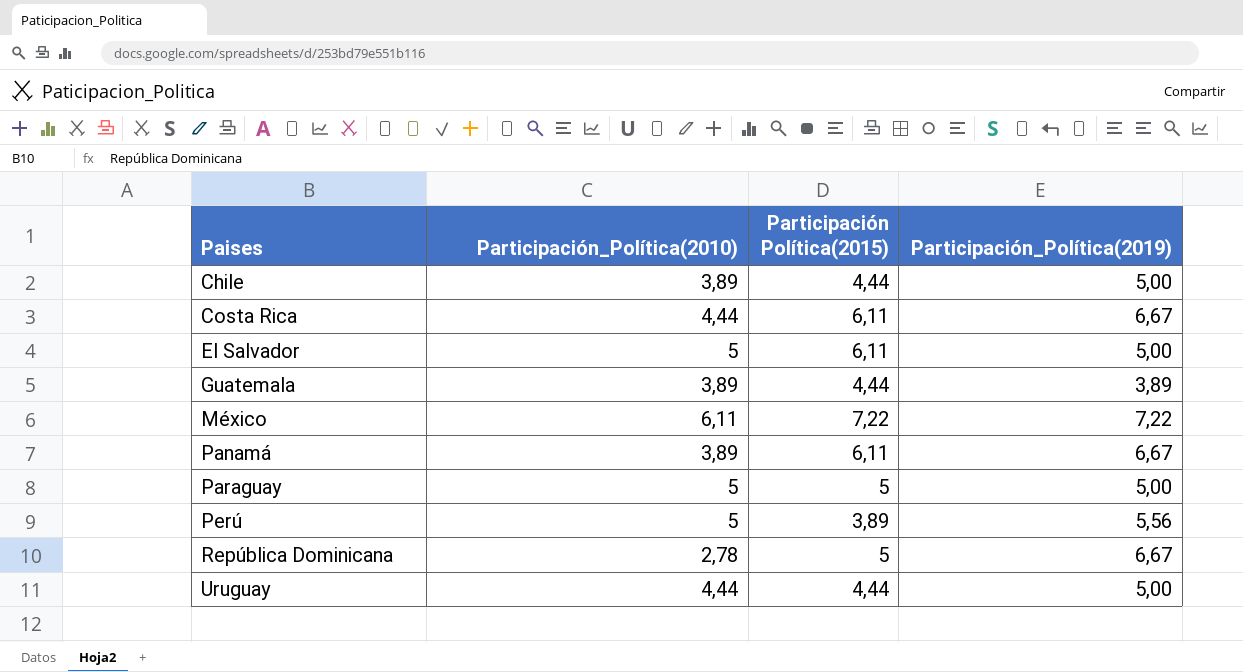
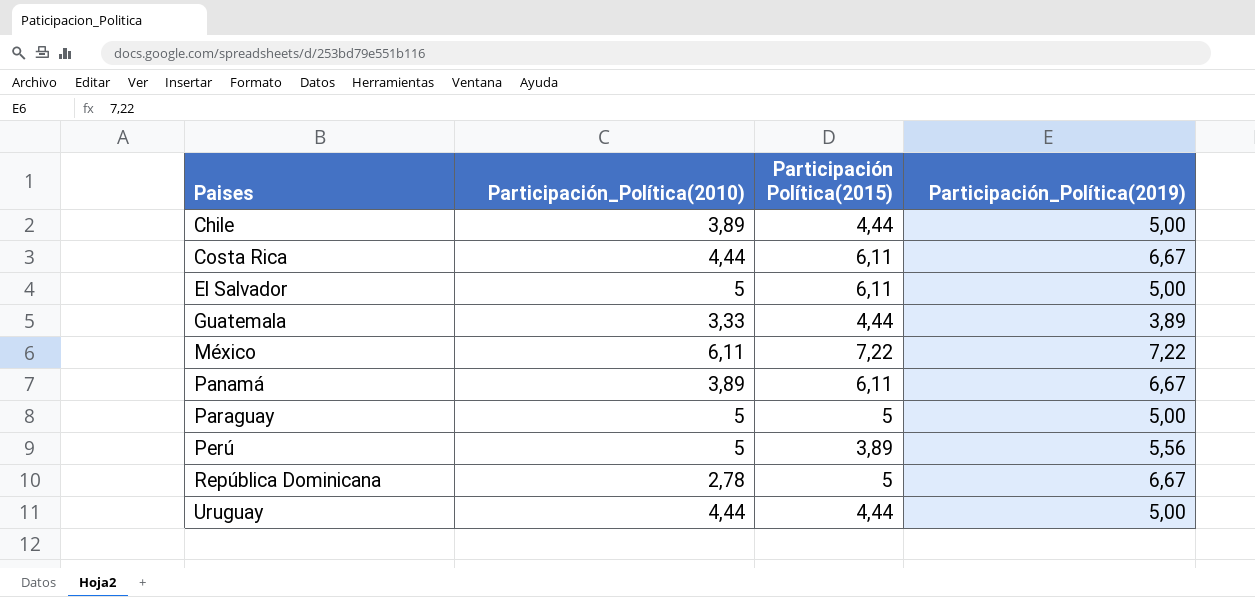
Guatemala | Participación_Política(2010): 3,89 -> 3,33

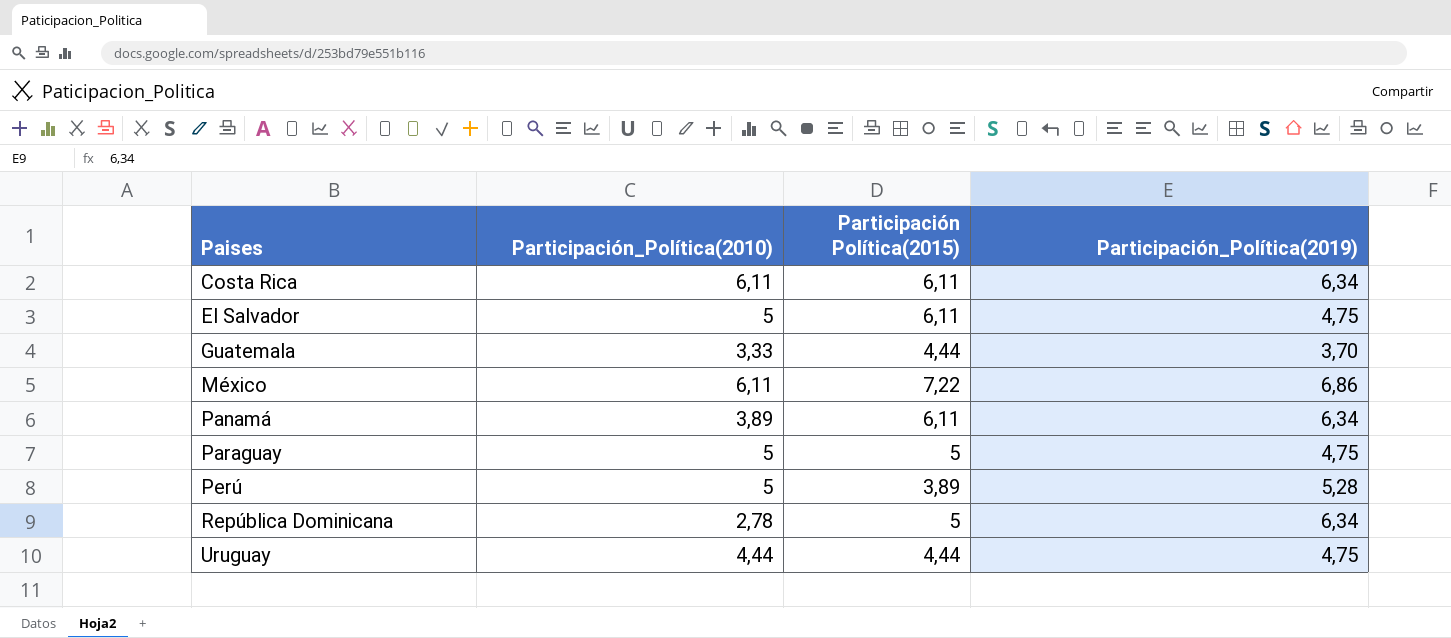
row Chile: 3,89 | 4,44 | 5,00 -> none
Costa Rica | Participación_Política(2010): 4,44 -> 6,11
Costa Rica | Participación_Política(2019): 6,67 -> 6,34
El Salvador | Participación_Política(2019): 5,00 -> 4,75
Guatemala | Participación_Política(2019): 3,89 -> 3,70
México | Participación_Política(2019): 7,22 -> 6,86
Panamá | Participación_Política(2019): 6,67 -> 6,34
Paraguay | Participación_Política(2019): 5,00 -> 4,75
Perú | Participación_Política(2019): 5,56 -> 5,28
República Dominicana | Participación_Política(2019): 6,67 -> 6,34
Uruguay | Participación_Política(2019): 5,00 -> 4,75

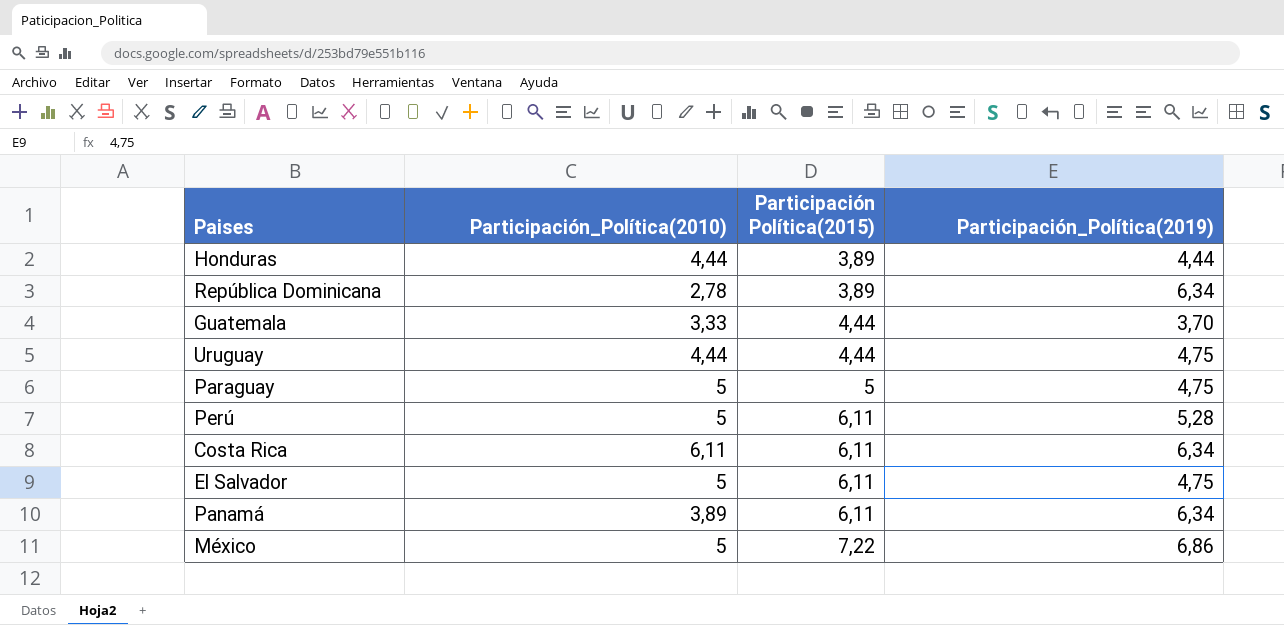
row order: Paises ascending -> Participación Política(2015) ascending
row Honduras: none -> 4,44 | 3,89 | 4,44
República Dominicana | Participación Política(2015): 5 -> 3,89
Perú | Participación Política(2015): 3,89 -> 6,11
México | Participación_Política(2010): 6,11 -> 5

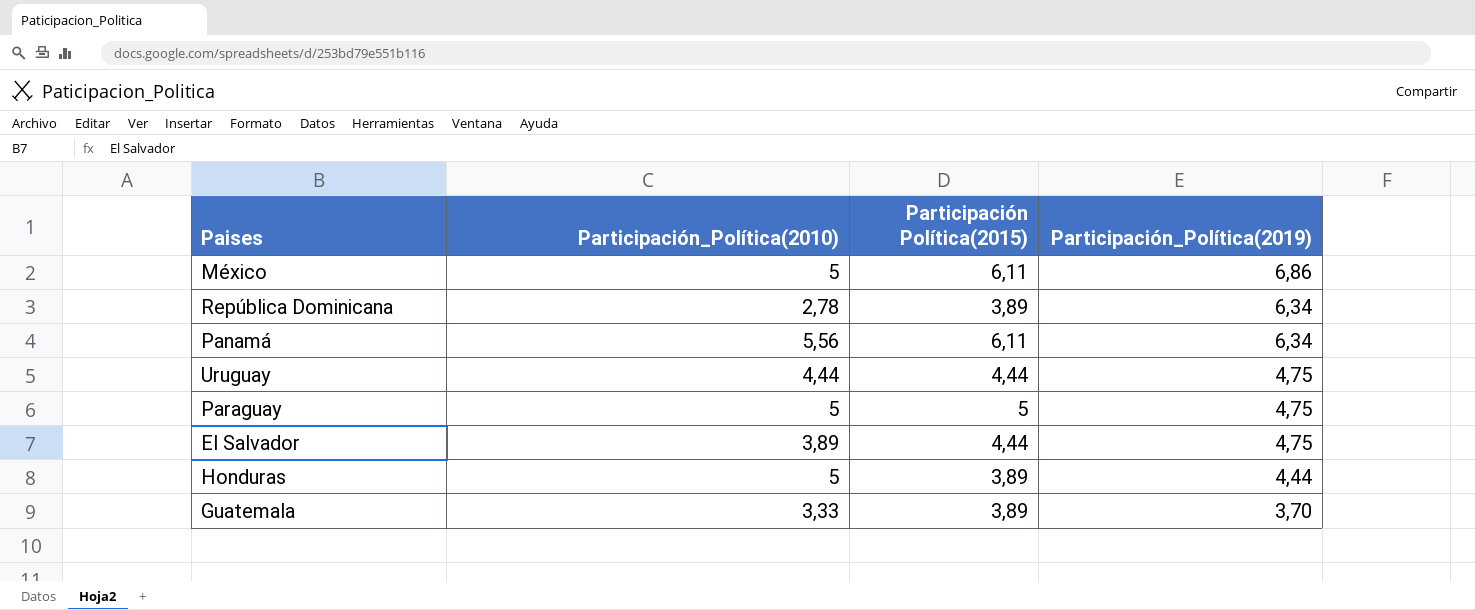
row order: Participación Política(2015) ascending -> Participación_Política(2019) descending
row Perú: 5 | 6,11 | 5,28 -> none
row Costa Rica: 6,11 | 6,11 | 6,34 -> none
México | Participación Política(2015): 7,22 -> 6,11
Panamá | Participación_Política(2010): 3,89 -> 5,56
El Salvador | Participación_Política(2010): 5 -> 3,89
El Salvador | Participación Política(2015): 6,11 -> 4,44
Honduras | Participación_Política(2010): 4,44 -> 5
Guatemala | Participación Política(2015): 4,44 -> 3,89

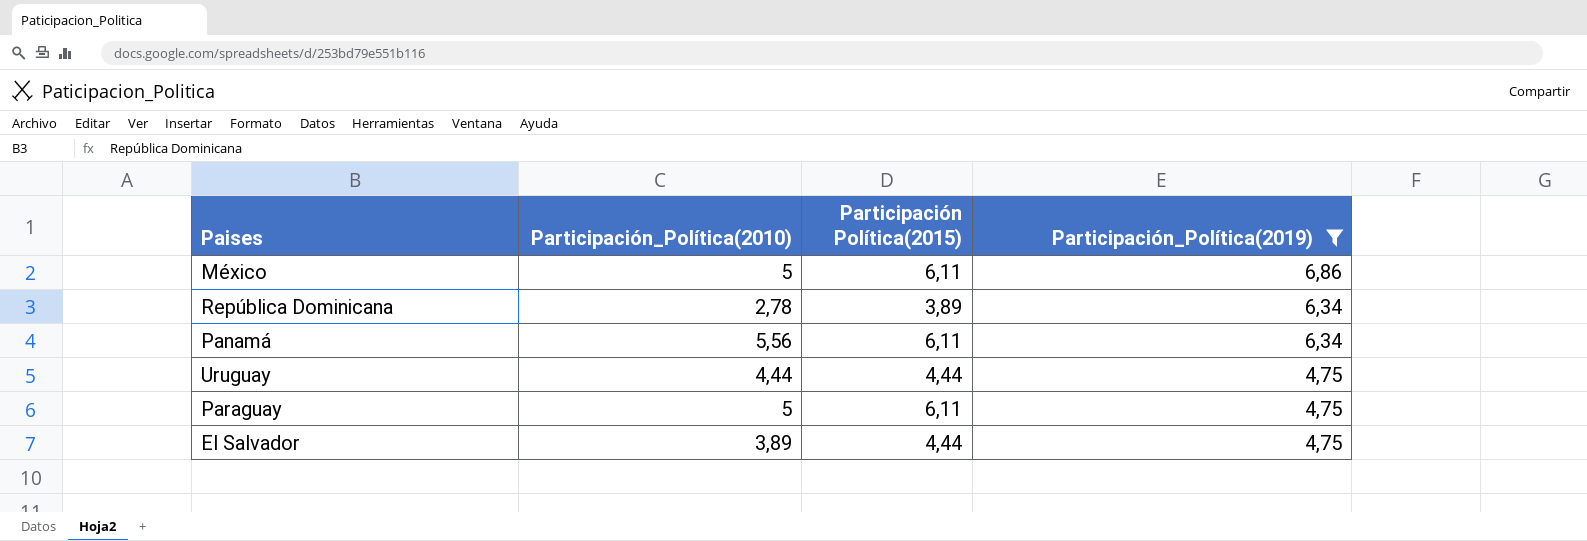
filter: none -> Participación_Política(2019) >= 4,75
Paraguay | Participación Política(2015): 5 -> 6,11

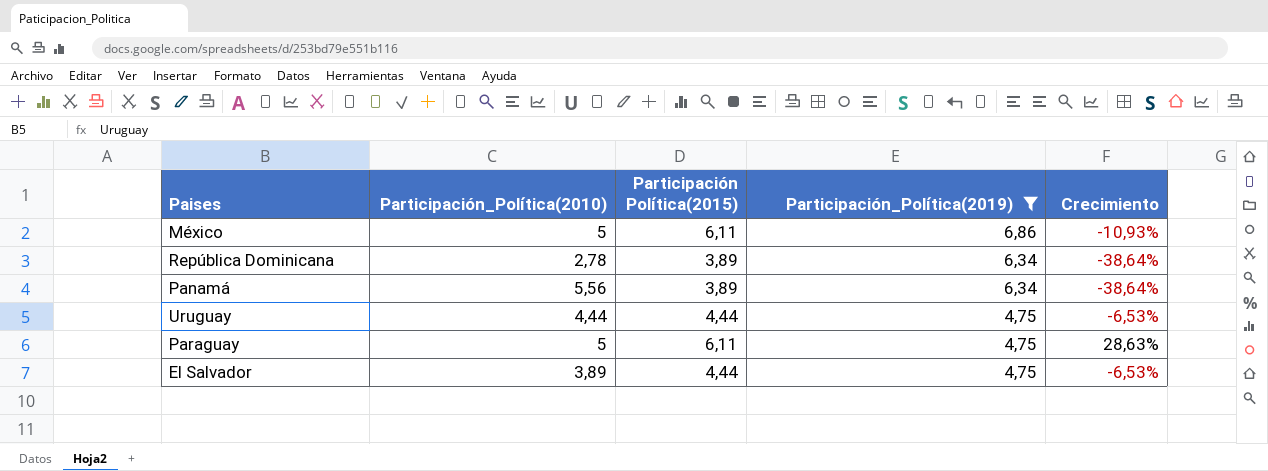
column Crecimiento | formula: none -> ([Participación Política(2015)] - [Participación_Política(2019)]) / [Participación_Política(2019)]
Panamá | Participación Política(2015): 6,11 -> 3,89

